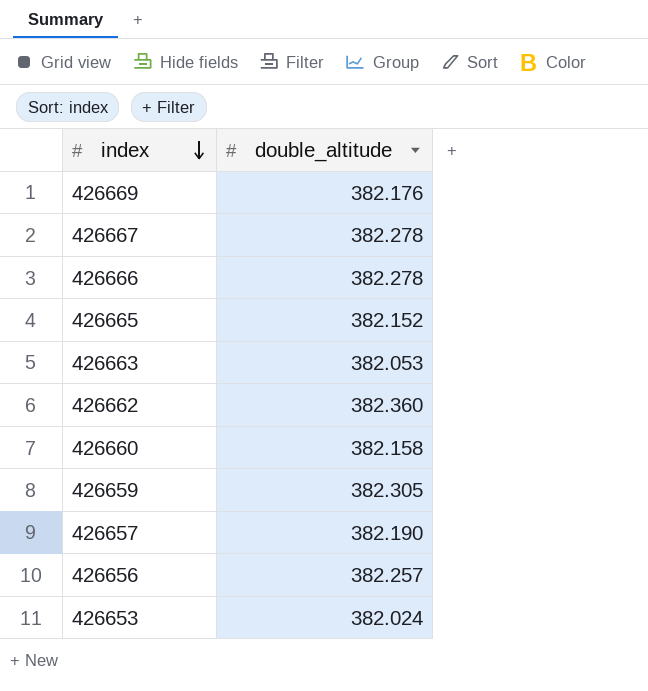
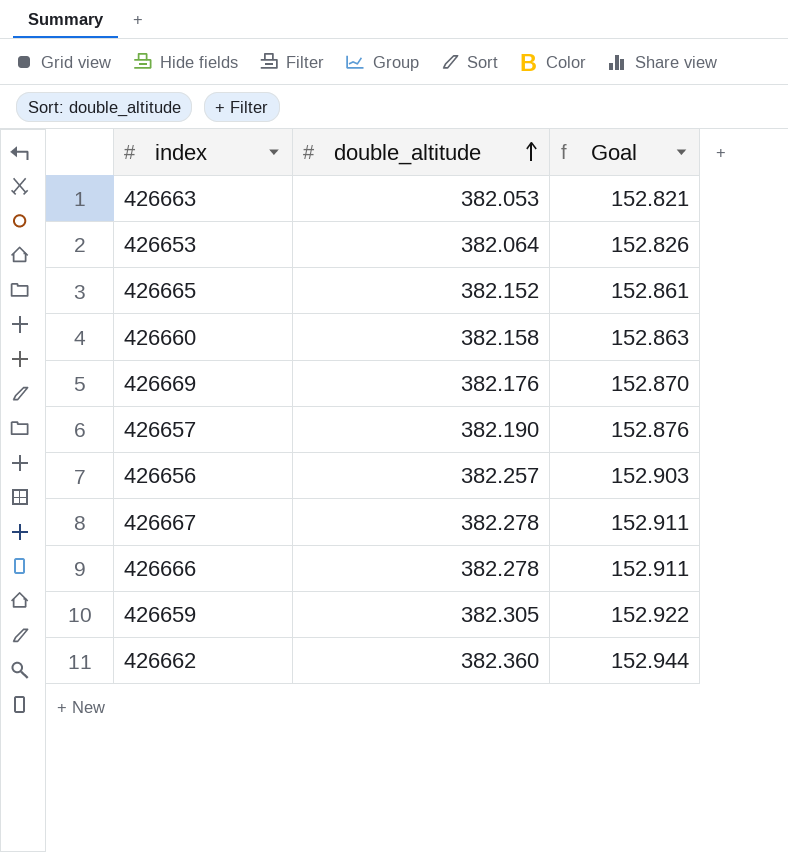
row order: index descending -> double_altitude ascending
column Goal | formula: none -> [double_altitude] * 0.4
426653 | double_altitude: 382.024 -> 382.064

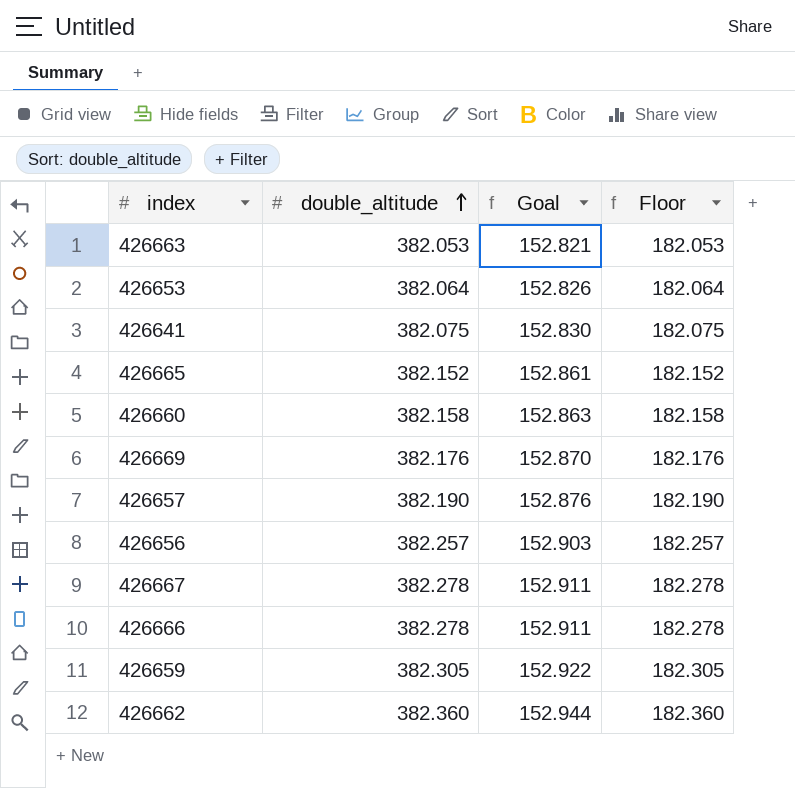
column Floor | formula: none -> [double_altitude] - 200
row 426641: none -> 382.075 | 152.830 | 182.075

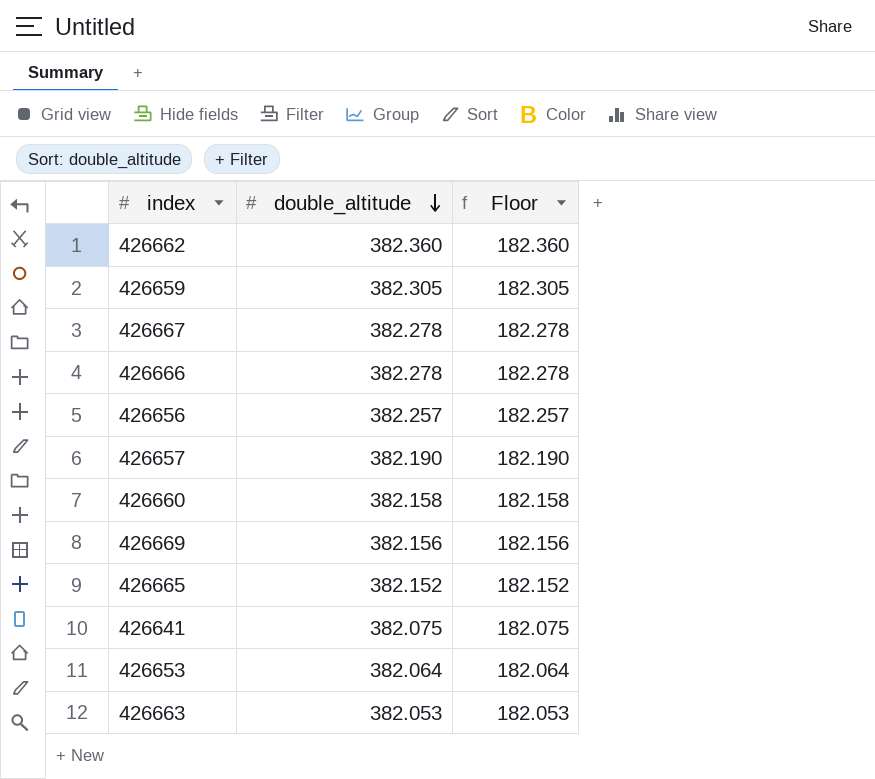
row order: double_altitude ascending -> double_altitude descending
column Goal | formula: [double_altitude] * 0.4 -> none
426669 | double_altitude: 382.176 -> 382.156
426669 | Floor: 182.176 -> 182.156

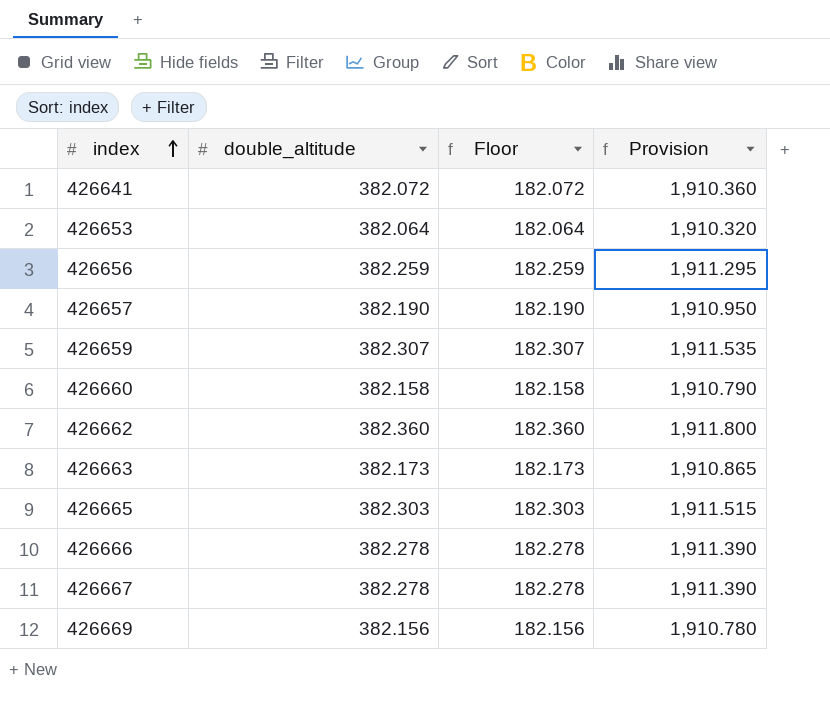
row order: double_altitude descending -> index ascending
column Provision | formula: none -> [double_altitude] * 5
426641 | double_altitude: 382.075 -> 382.072
426641 | Floor: 182.075 -> 182.072
426656 | double_altitude: 382.257 -> 382.259
426656 | Floor: 182.257 -> 182.259
426659 | double_altitude: 382.305 -> 382.307
426659 | Floor: 182.305 -> 182.307
426663 | double_altitude: 382.053 -> 382.173
426663 | Floor: 182.053 -> 182.173
426665 | double_altitude: 382.152 -> 382.303
426665 | Floor: 182.152 -> 182.303

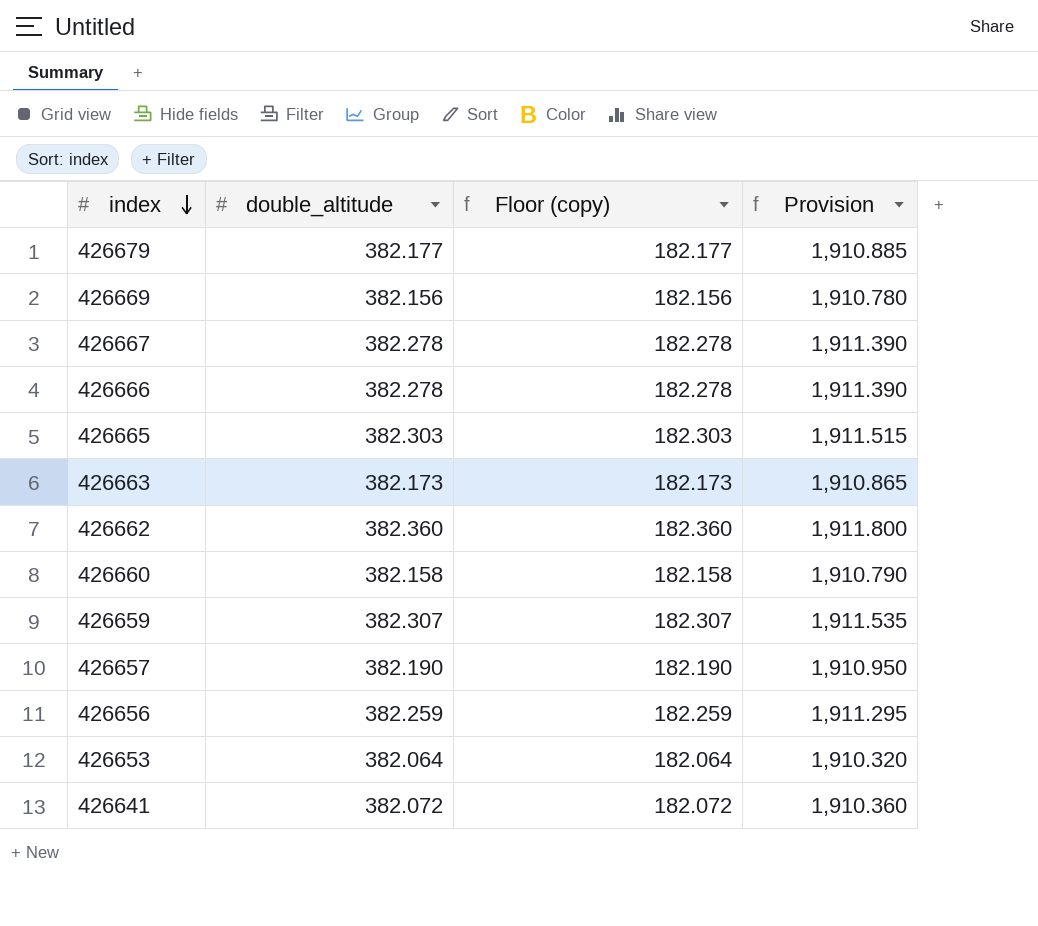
row order: index ascending -> index descending
column name: Floor -> Floor (copy)
row 426679: none -> 382.177 | 182.177 | 1,910.885

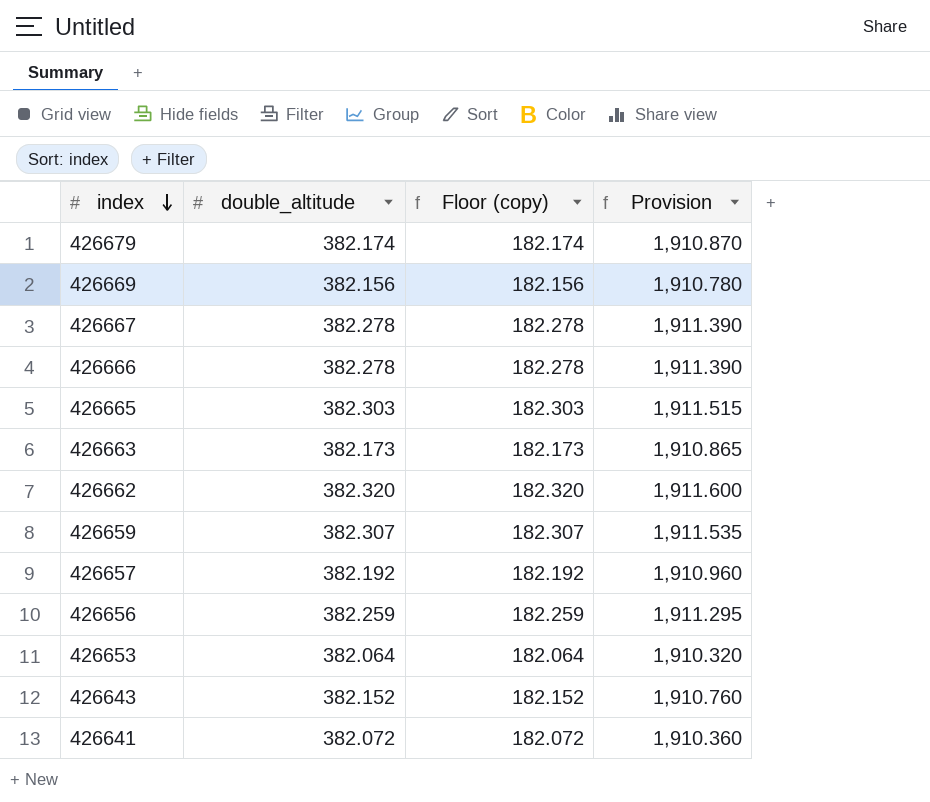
row 426660: 382.158 | 182.158 | 1,910.790 -> none
426679 | double_altitude: 382.177 -> 382.174
426679 | Floor (copy): 182.177 -> 182.174
426679 | Provision: 1,910.885 -> 1,910.870
426662 | double_altitude: 382.360 -> 382.320
426662 | Floor (copy): 182.360 -> 182.320
426662 | Provision: 1,911.800 -> 1,911.600
426657 | double_altitude: 382.190 -> 382.192
426657 | Floor (copy): 182.190 -> 182.192
426657 | Provision: 1,910.950 -> 1,910.960
row 426643: none -> 382.152 | 182.152 | 1,910.760

